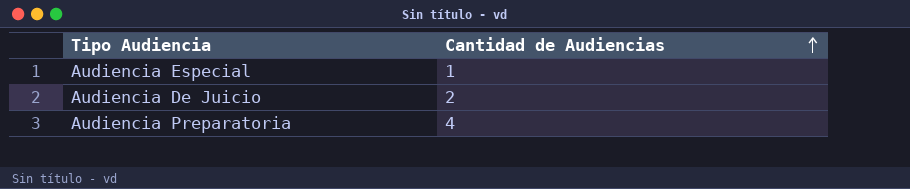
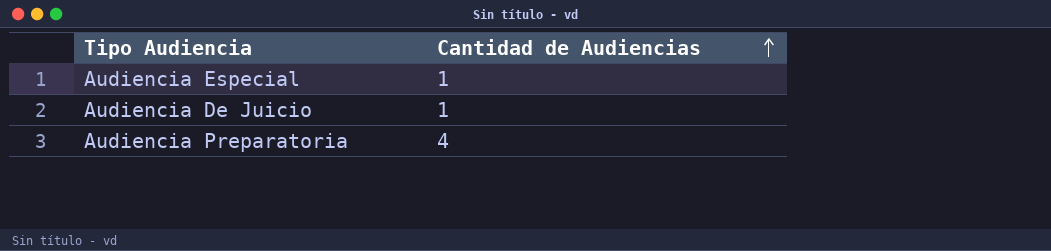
Audiencia De Juicio | Cantidad de Audiencias: 2 -> 1

